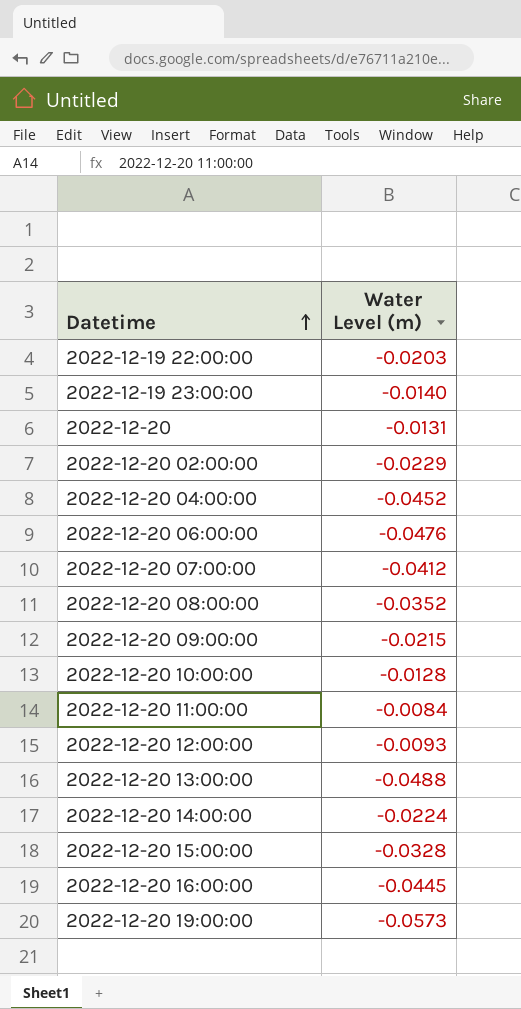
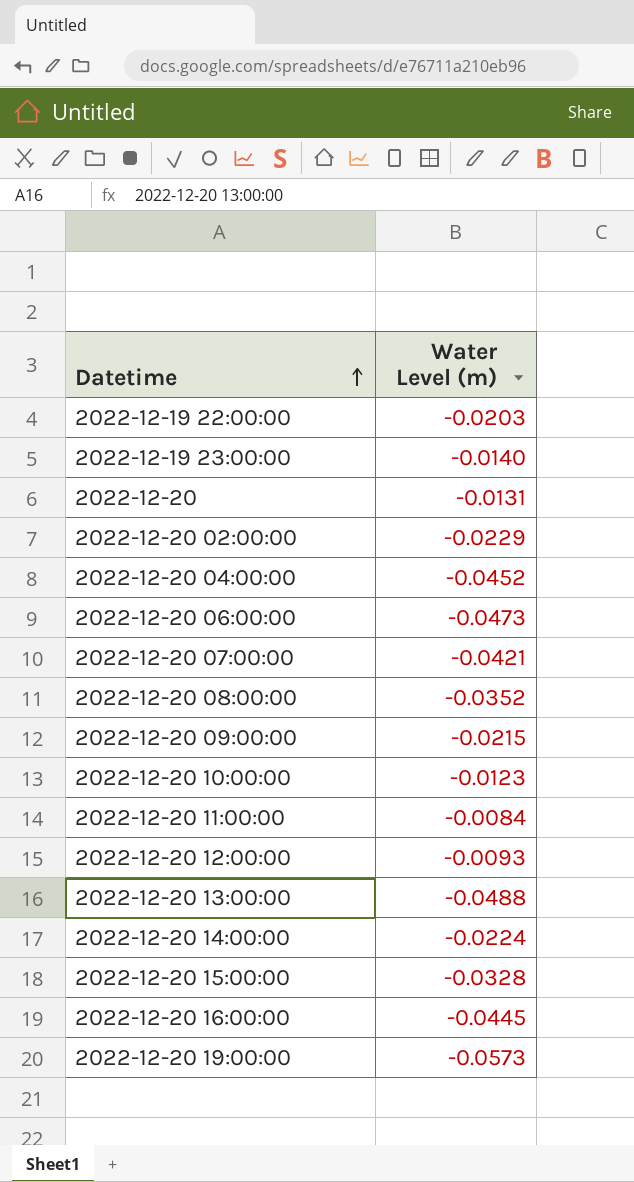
2022-12-20 06:00:00 | Water Level (m): -0.0476 -> -0.0473
2022-12-20 07:00:00 | Water Level (m): -0.0412 -> -0.0421
2022-12-20 10:00:00 | Water Level (m): -0.0128 -> -0.0123

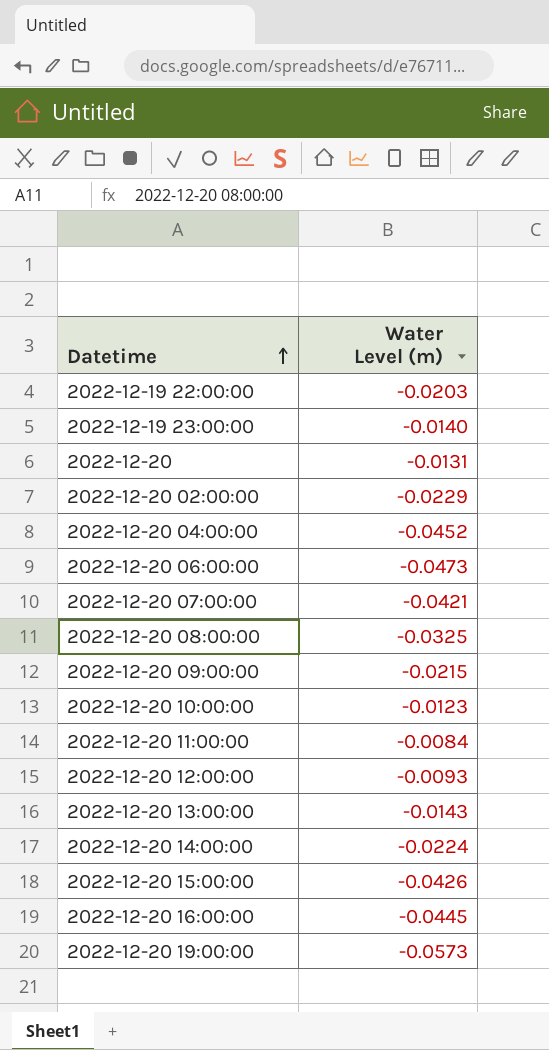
2022-12-20 08:00:00 | Water Level (m): -0.0352 -> -0.0325
2022-12-20 13:00:00 | Water Level (m): -0.0488 -> -0.0143
2022-12-20 15:00:00 | Water Level (m): -0.0328 -> -0.0426

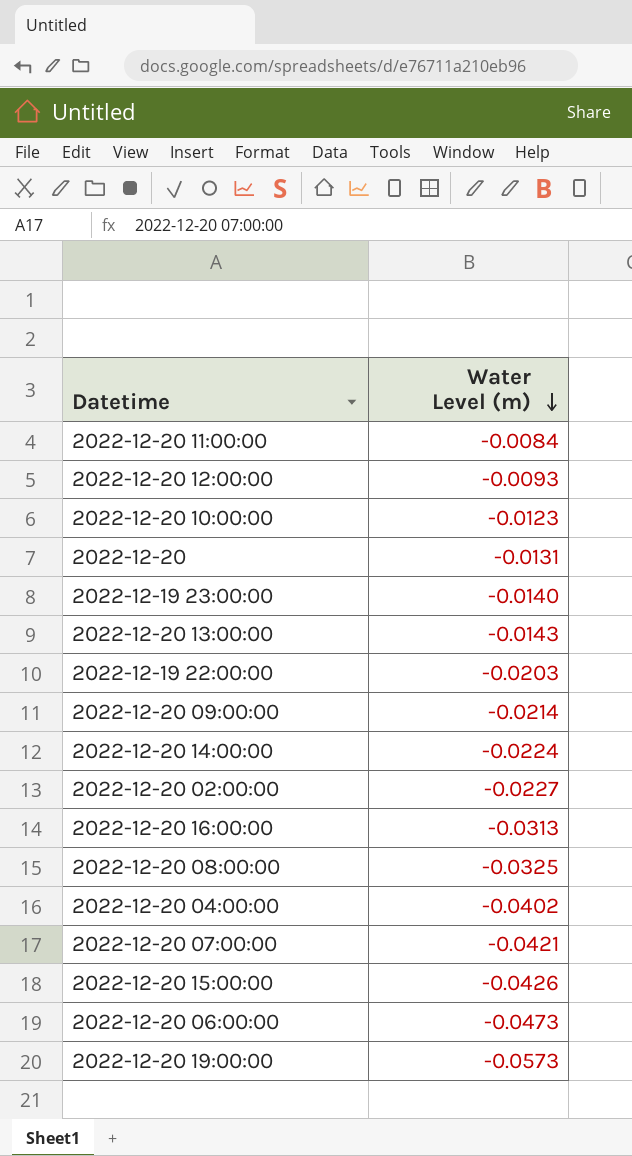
row order: Datetime ascending -> Water Level (m) descending
2022-12-20 09:00:00 | Water Level (m): -0.0215 -> -0.0214
2022-12-20 02:00:00 | Water Level (m): -0.0229 -> -0.0227
2022-12-20 16:00:00 | Water Level (m): -0.0445 -> -0.0313
2022-12-20 04:00:00 | Water Level (m): -0.0452 -> -0.0402

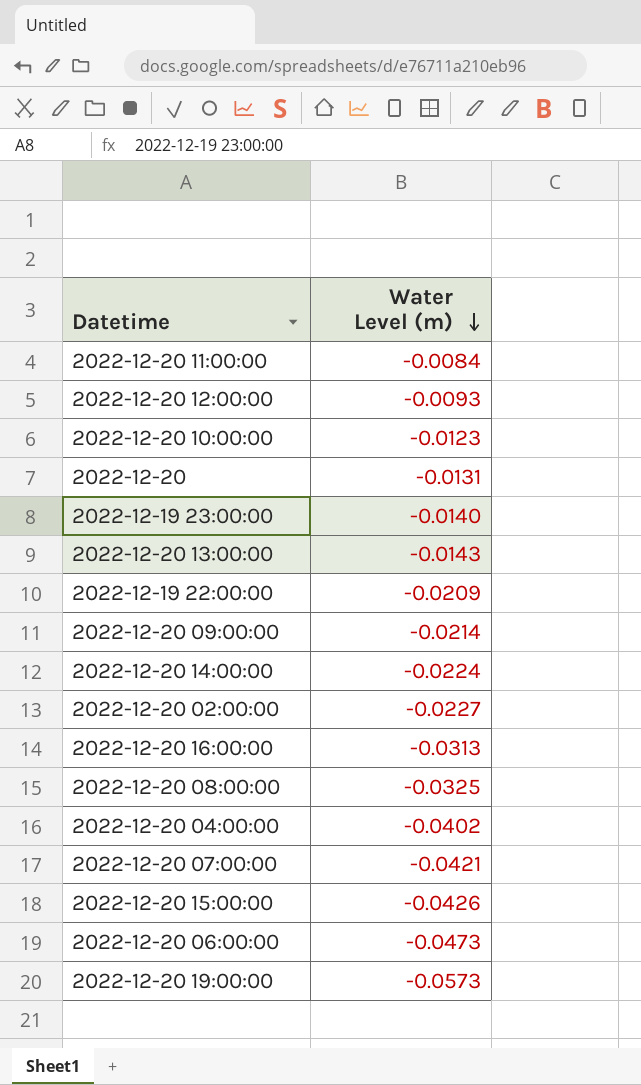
2022-12-19 22:00:00 | Water Level (m): -0.0203 -> -0.0209

